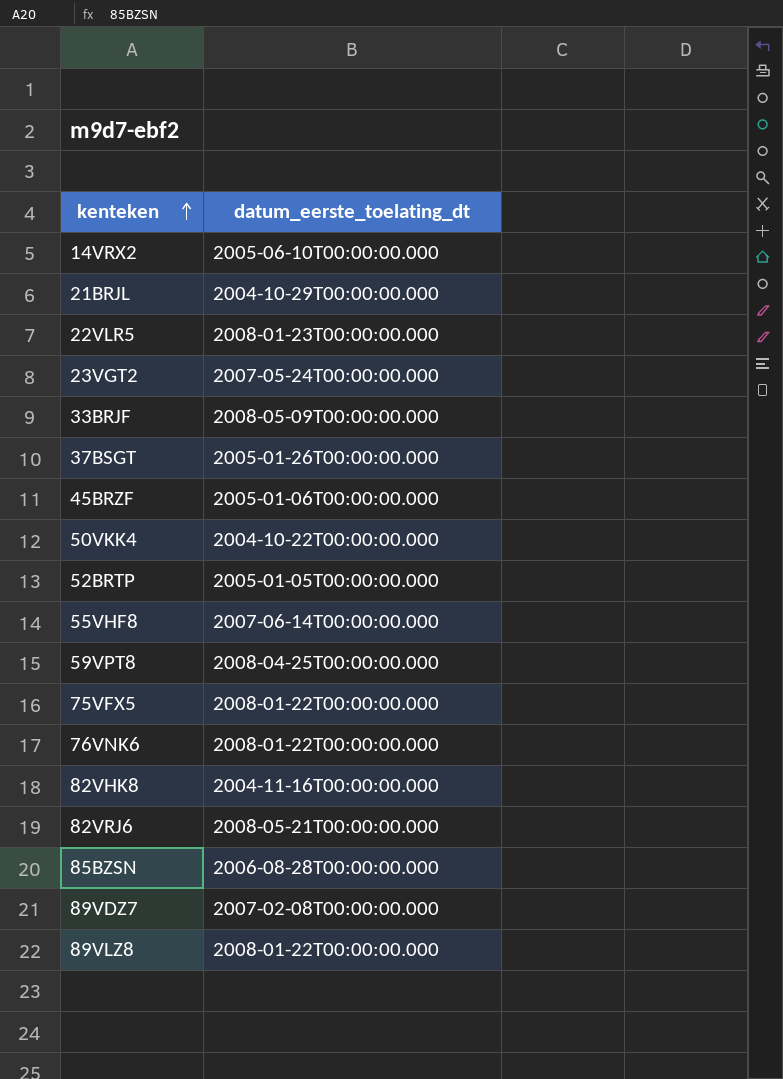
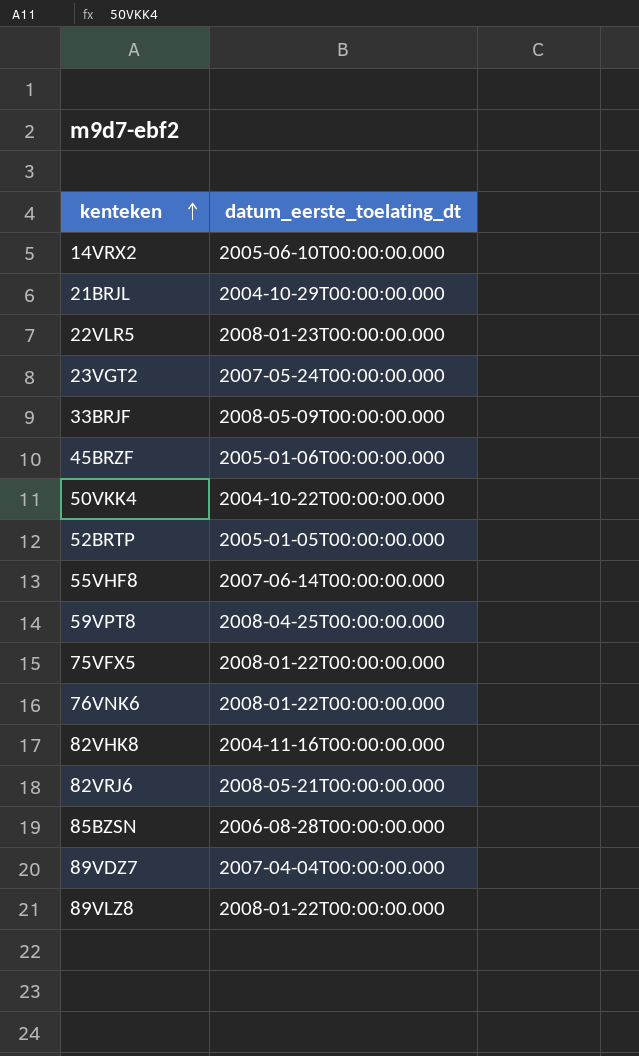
row 37BSGT: 2005-01-26T00:00:00.000 -> none
89VDZ7 | datum_eerste_toelating_dt: 2007-02-08T00:00:00.000 -> 2007-04-04T00:00:00.000

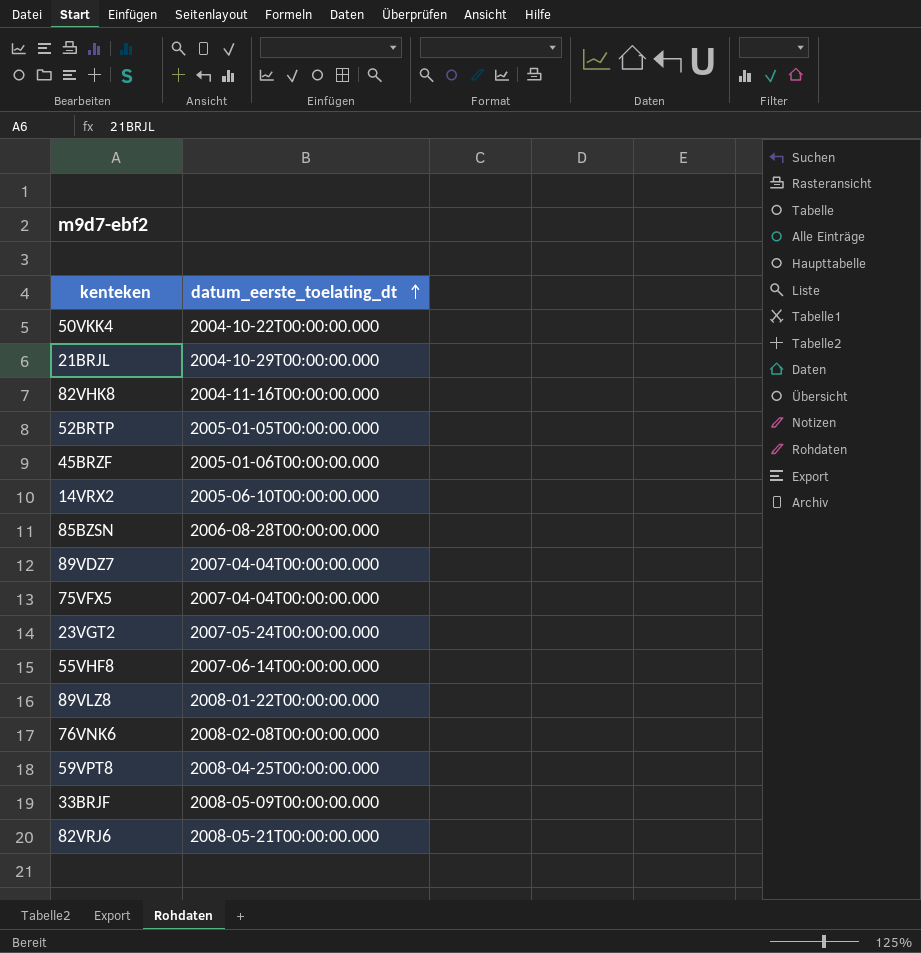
row order: kenteken ascending -> datum_eerste_toelating_dt ascending
row 22VLR5: 2008-01-23T00:00:00.000 -> none
75VFX5 | datum_eerste_toelating_dt: 2008-01-22T00:00:00.000 -> 2007-04-04T00:00:00.000
76VNK6 | datum_eerste_toelating_dt: 2008-01-22T00:00:00.000 -> 2008-02-08T00:00:00.000

